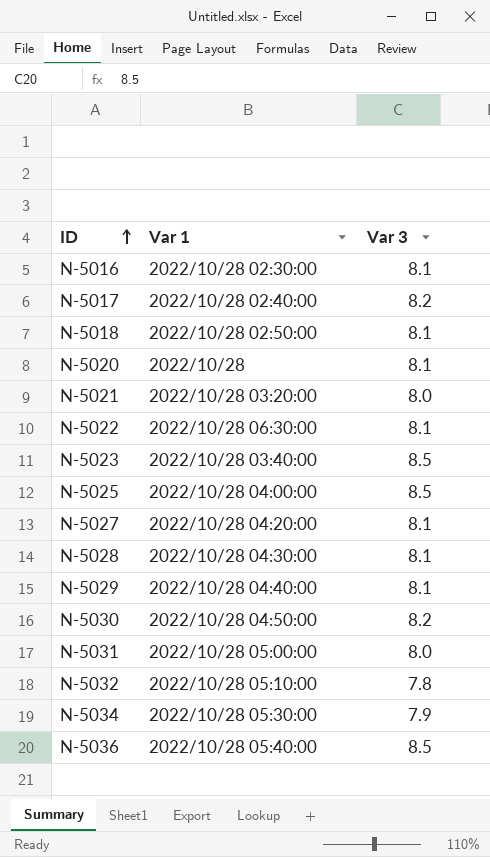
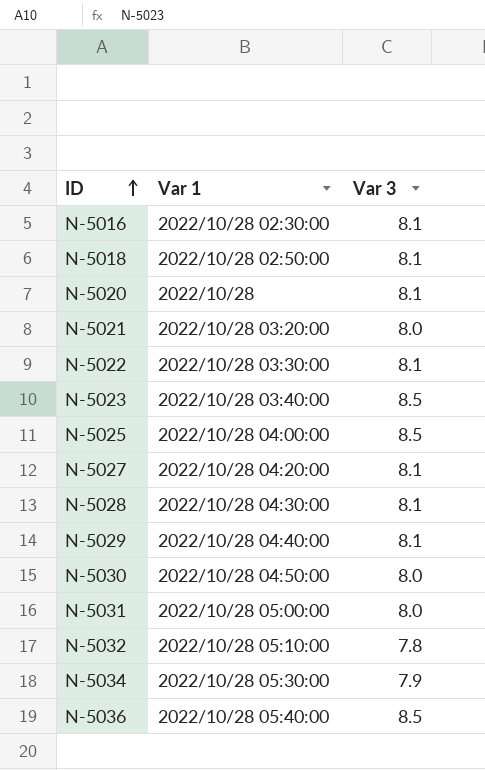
row N-5017: 2022/10/28 02:40:00 | 8.2 -> none
N-5022 | Var 1: 2022/10/28 06:30:00 -> 2022/10/28 03:30:00
N-5030 | Var 3: 8.2 -> 8.0

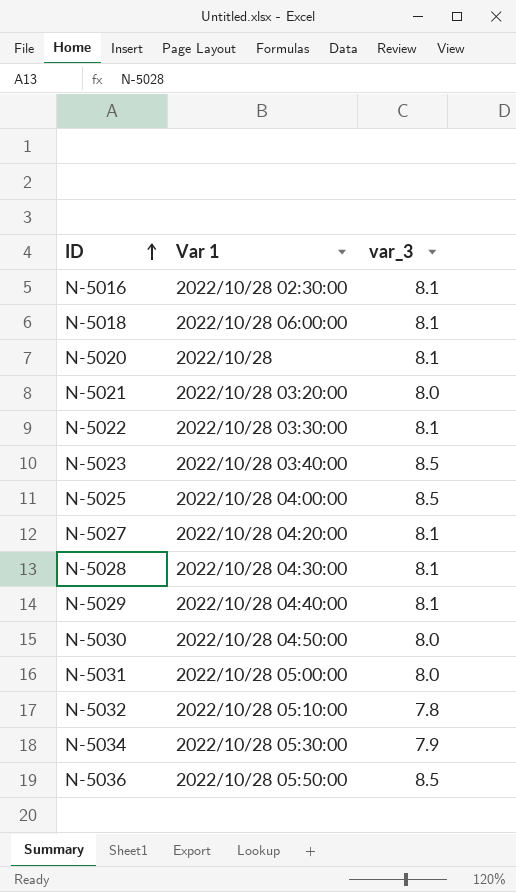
column name: Var 3 -> var_3
N-5018 | Var 1: 2022/10/28 02:50:00 -> 2022/10/28 06:00:00
N-5036 | Var 1: 2022/10/28 05:40:00 -> 2022/10/28 05:50:00

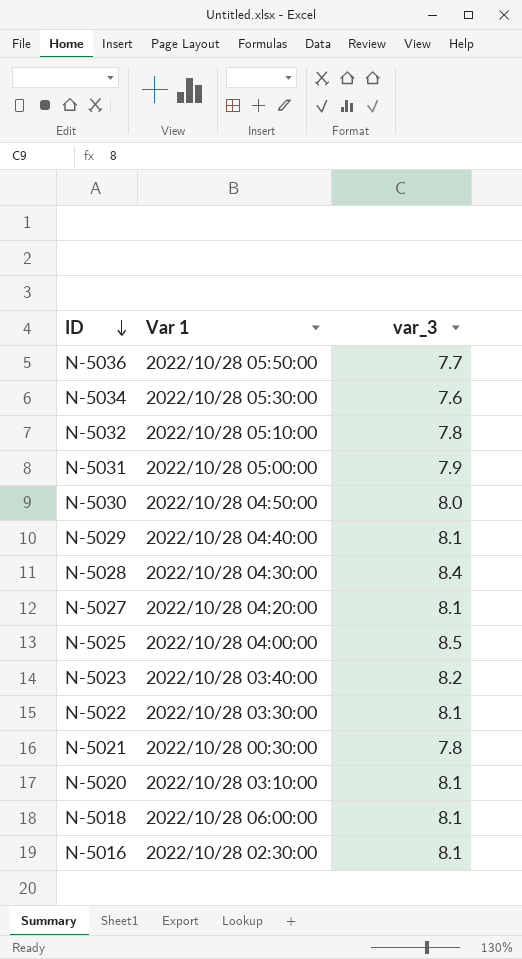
row order: ID ascending -> ID descending
N-5036 | var_3: 8.5 -> 7.7
N-5034 | var_3: 7.9 -> 7.6
N-5031 | var_3: 8.0 -> 7.9
N-5028 | var_3: 8.1 -> 8.4
N-5023 | var_3: 8.5 -> 8.2
N-5021 | Var 1: 2022/10/28 03:20:00 -> 2022/10/28 00:30:00
N-5021 | var_3: 8.0 -> 7.8
N-5020 | Var 1: 2022/10/28 -> 2022/10/28 03:10:00

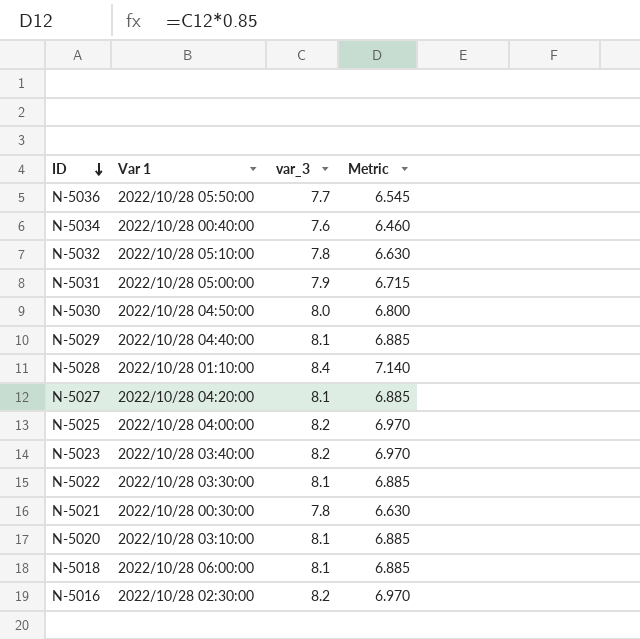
column Metric | formula: none -> [var_3] * 0.85
N-5034 | Var 1: 2022/10/28 05:30:00 -> 2022/10/28 00:40:00
N-5028 | Var 1: 2022/10/28 04:30:00 -> 2022/10/28 01:10:00
N-5025 | var_3: 8.5 -> 8.2
N-5016 | var_3: 8.1 -> 8.2

